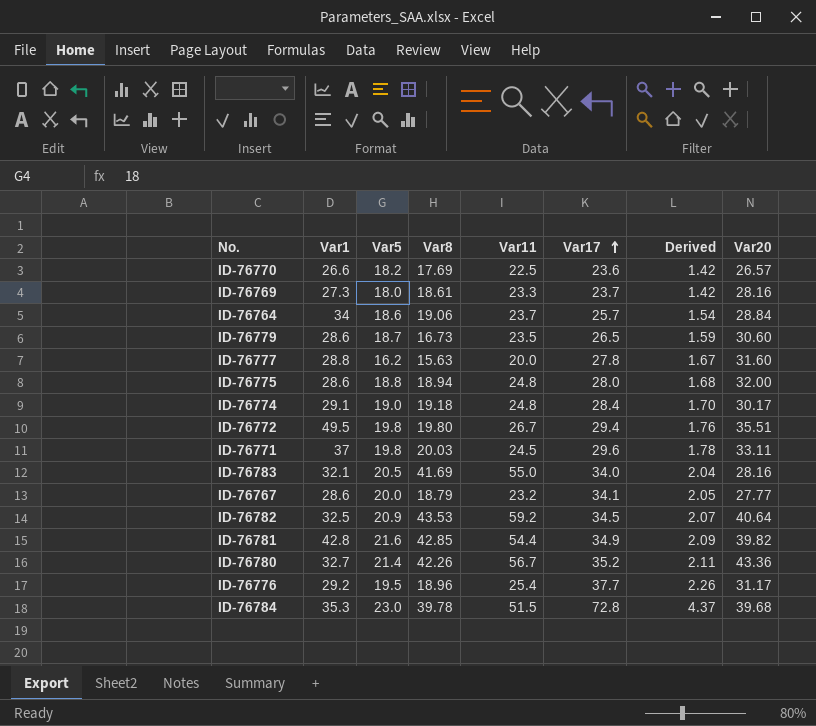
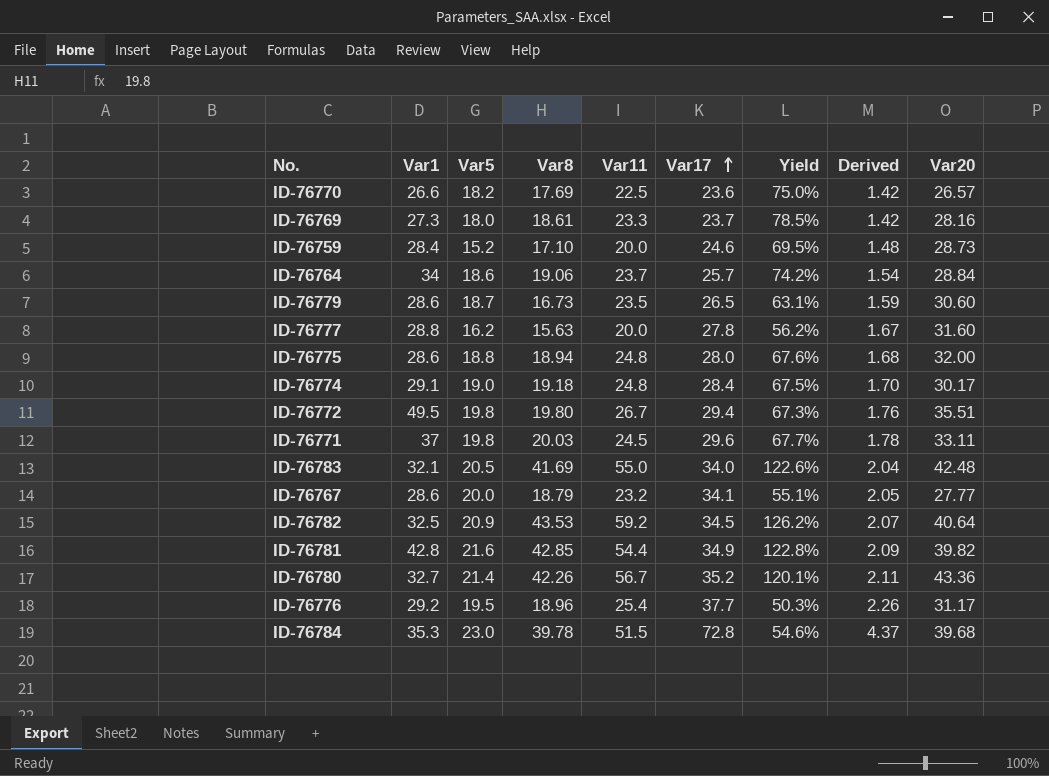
column Yield | formula: none -> [Var8] / [Var17]
row ID-76759: none -> 28.4 | 15.2 | 17.10 | 20.0 | 24.6 | 69.5% | 1.48 | 28.73
ID-76783 | Var20: 28.16 -> 42.48

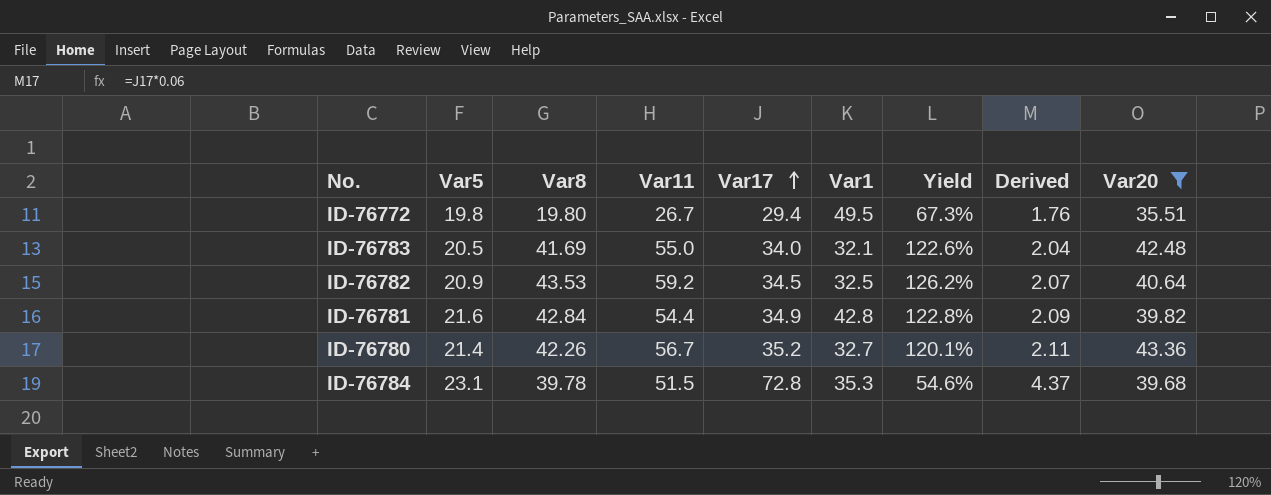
filter: none -> Var20 >= 35.51
column Var1 | position: 2 -> 6
ID-76781 | Var8: 42.85 -> 42.84
ID-76784 | Var5: 23.0 -> 23.1

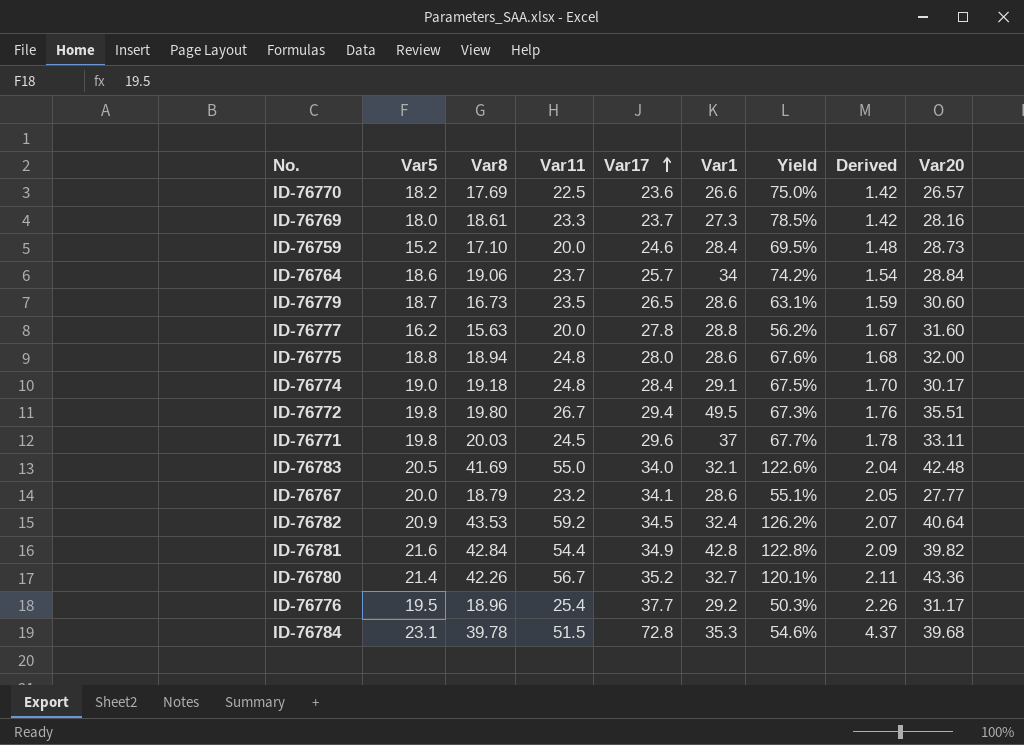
filter: Var20 >= 35.51 -> none
ID-76782 | Var1: 32.5 -> 32.4

